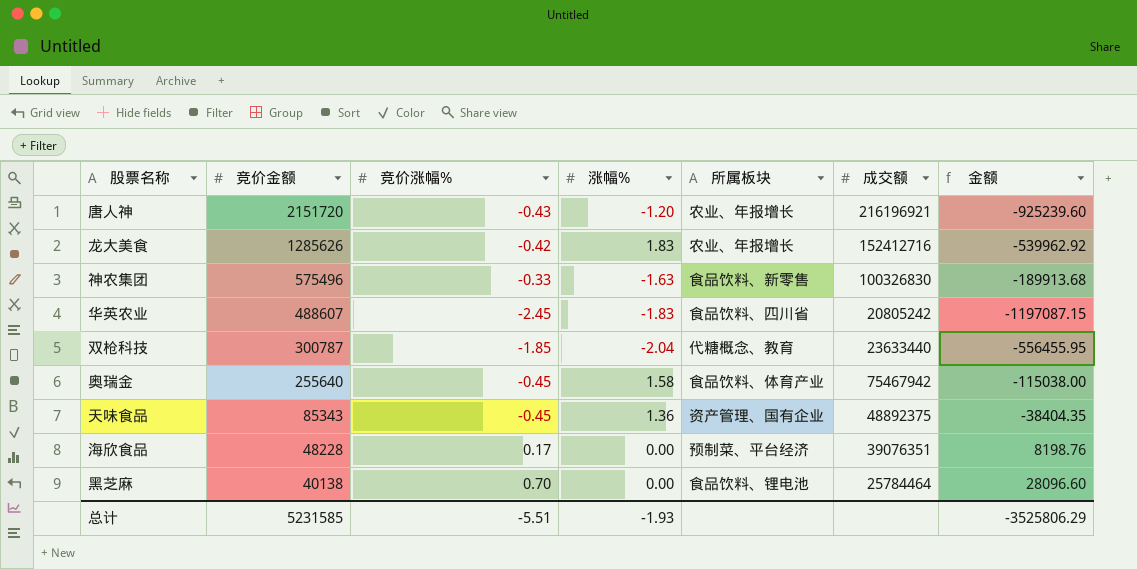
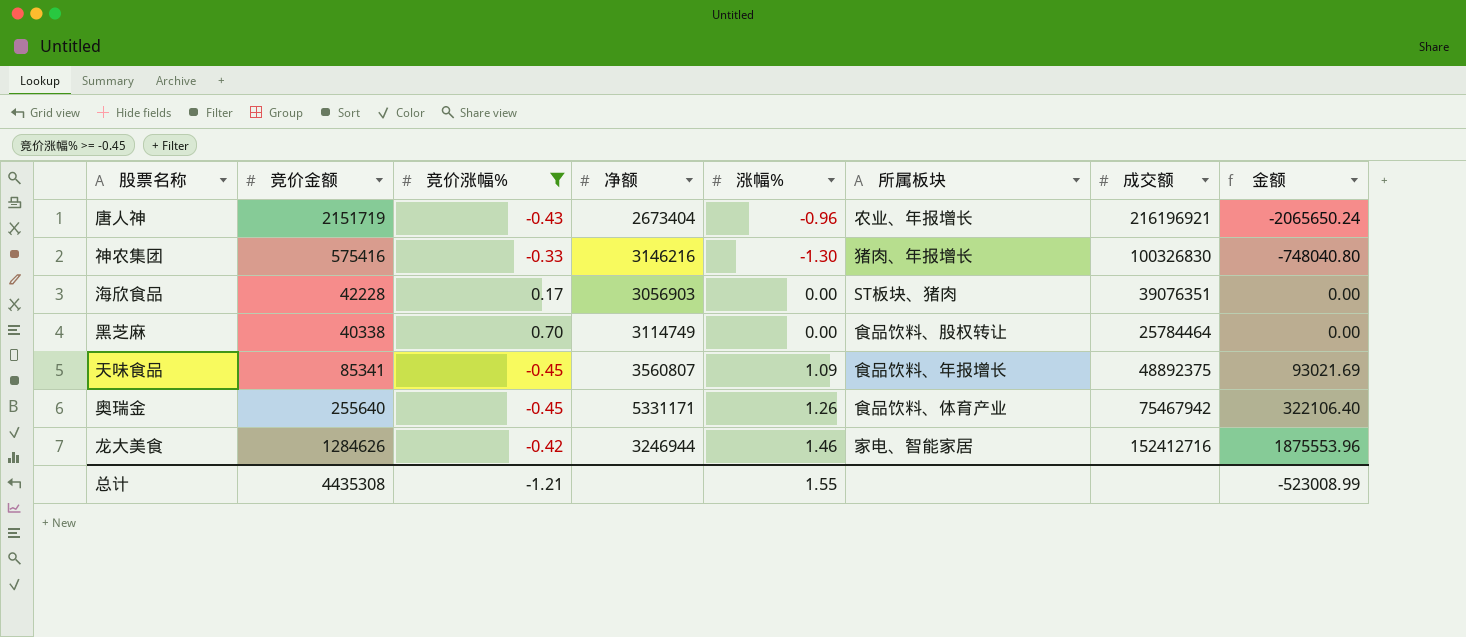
filter: none -> 竞价涨幅% >= -0.45
row order: 竞价金额 descending -> 金额 ascending
column 净额 | position: none -> 4
column 金额 | formula: [竞价金额] * [竞价涨幅%] -> [竞价金额] * [涨幅%]
唐人神 | 竞价金额: 2151720 -> 2151719
唐人神 | 涨幅%: -1.20 -> -0.96
神农集团 | 竞价金额: 575496 -> 575416
神农集团 | 涨幅%: -1.63 -> -1.30
神农集团 | 所属板块: 食品饮料、新零售 -> 猪肉、年报增长
海欣食品 | 竞价金额: 48228 -> 42228
海欣食品 | 所属板块: 预制菜、平台经济 -> ST板块、猪肉
黑芝麻 | 竞价金额: 40138 -> 40338
黑芝麻 | 所属板块: 食品饮料、锂电池 -> 食品饮料、股权转让
天味食品 | 竞价金额: 85343 -> 85341
天味食品 | 涨幅%: 1.36 -> 1.09
天味食品 | 所属板块: 资产管理、国有企业 -> 食品饮料、年报增长
奥瑞金 | 涨幅%: 1.58 -> 1.26
龙大美食 | 竞价金额: 1285626 -> 1284626
龙大美食 | 涨幅%: 1.83 -> 1.46
龙大美食 | 所属板块: 农业、年报增长 -> 家电、智能家居
总计 | 竞价金额: 5231585 -> 4435308
总计 | 竞价涨幅%: -5.51 -> -1.21
总计 | 涨幅%: -1.93 -> 1.55
总计 | 金额: -3525806.29 -> -523008.99

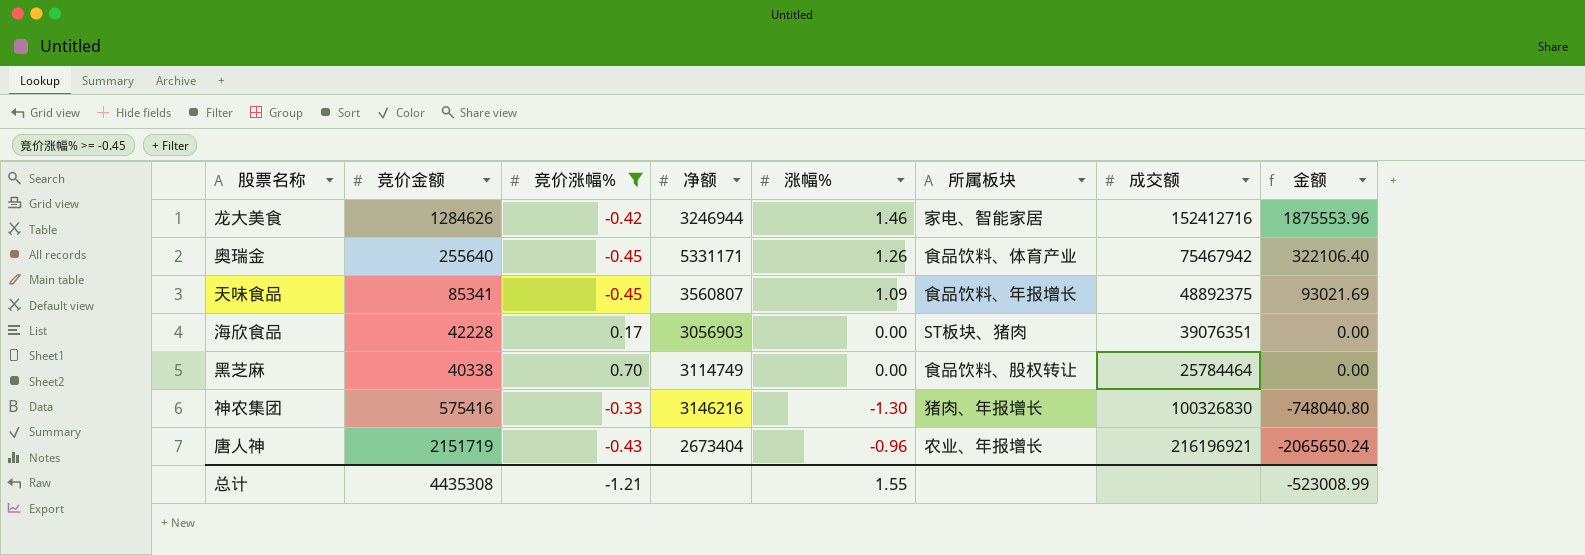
row order: 金额 ascending -> 金额 descending

